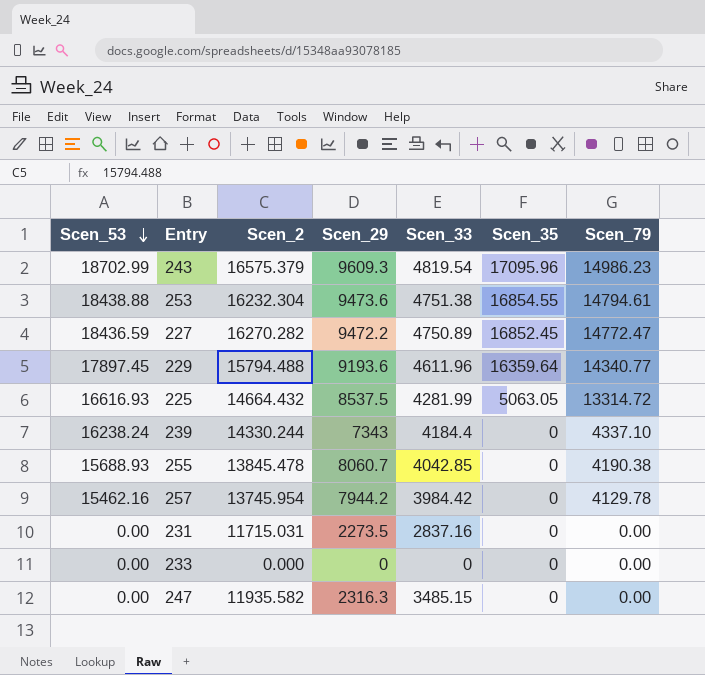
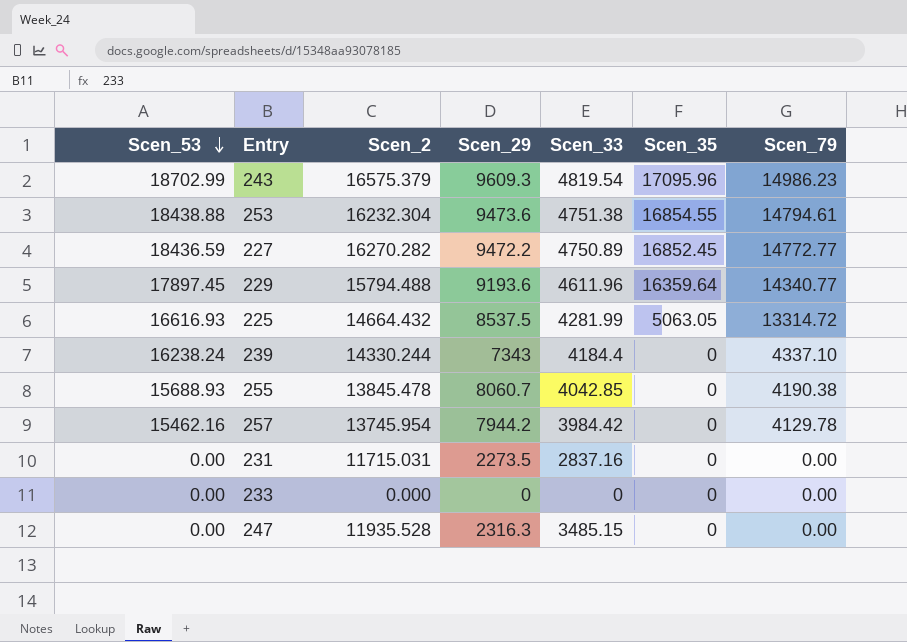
227 | Scen_79: 14772.47 -> 14772.77
247 | Scen_2: 11935.582 -> 11935.528

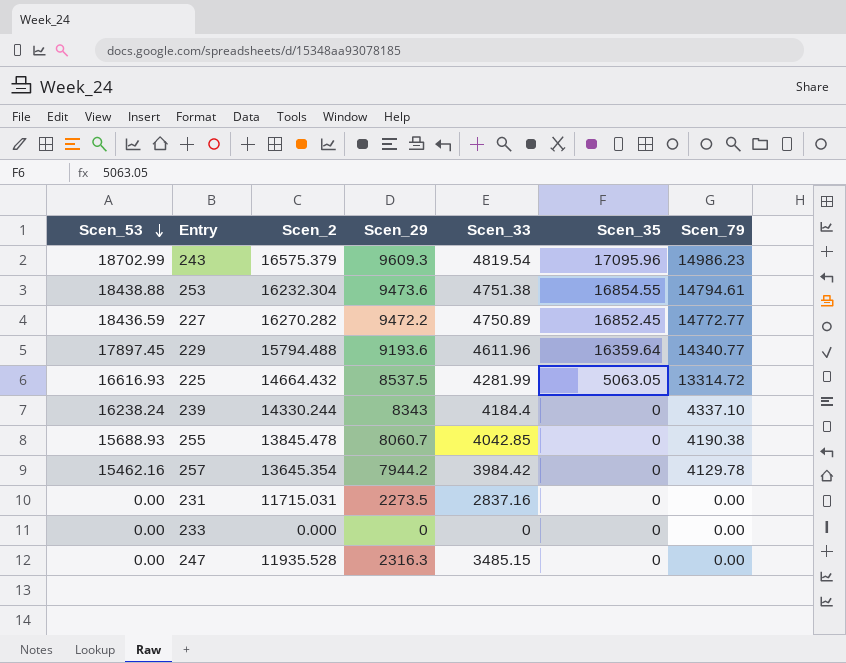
239 | Scen_29: 7343 -> 8343
257 | Scen_2: 13745.954 -> 13645.354

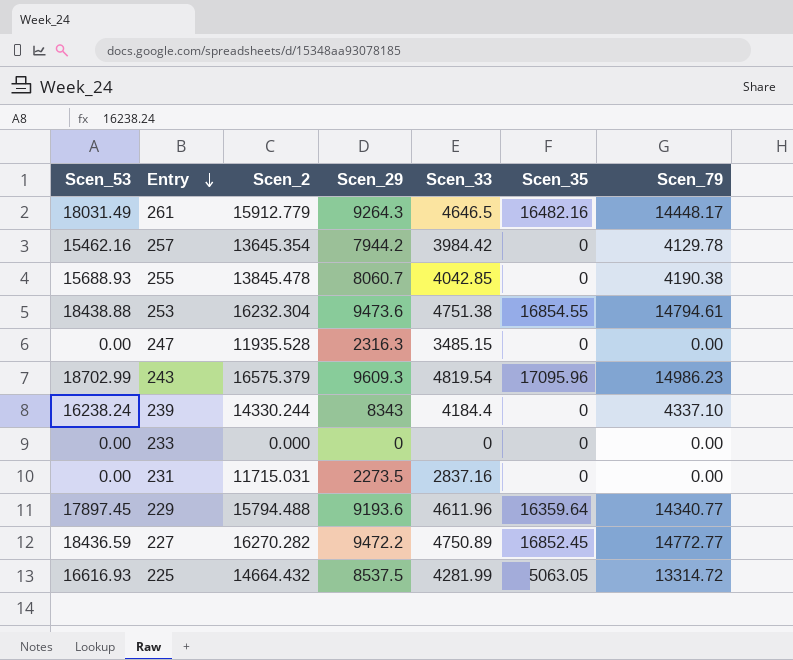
row order: Scen_53 descending -> Entry descending
row 261: none -> 18031.49 | 15912.779 | 9264.3 | 4646.5 | 16482.16 | 14448.17

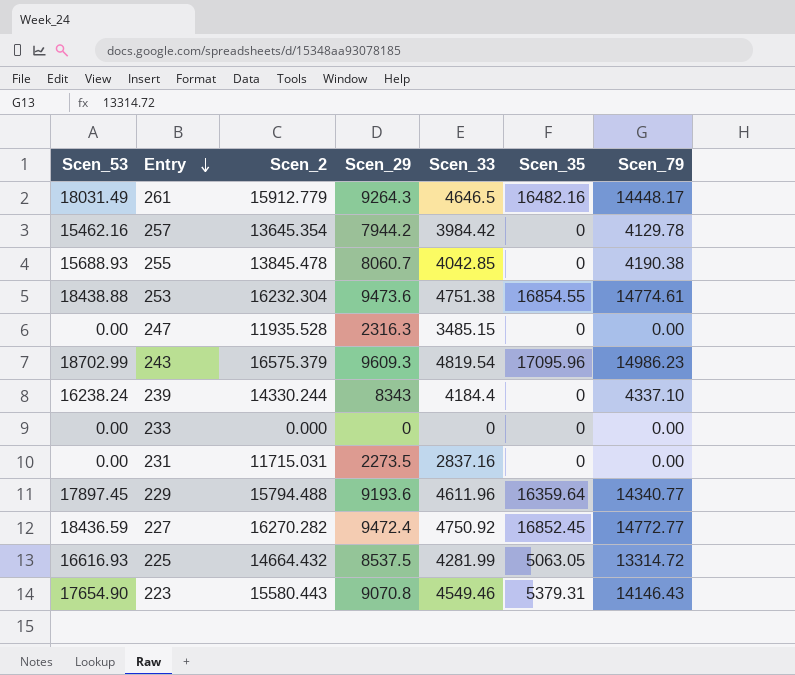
253 | Scen_79: 14794.61 -> 14774.61
227 | Scen_29: 9472.2 -> 9472.4
227 | Scen_33: 4750.89 -> 4750.92
row 223: none -> 17654.90 | 15580.443 | 9070.8 | 4549.46 | 5379.31 | 14146.43

